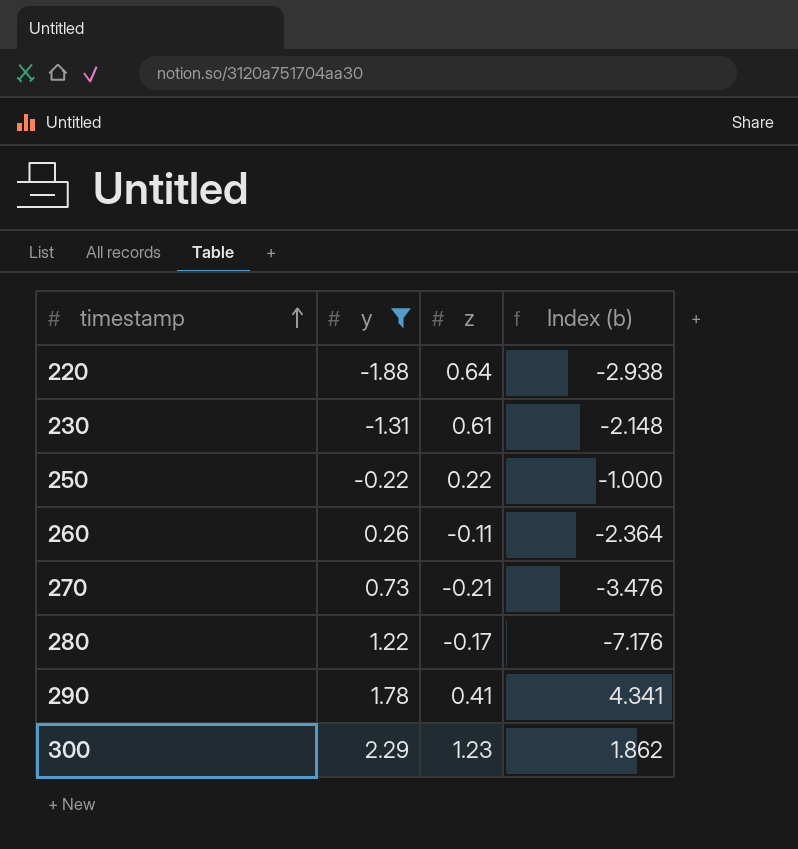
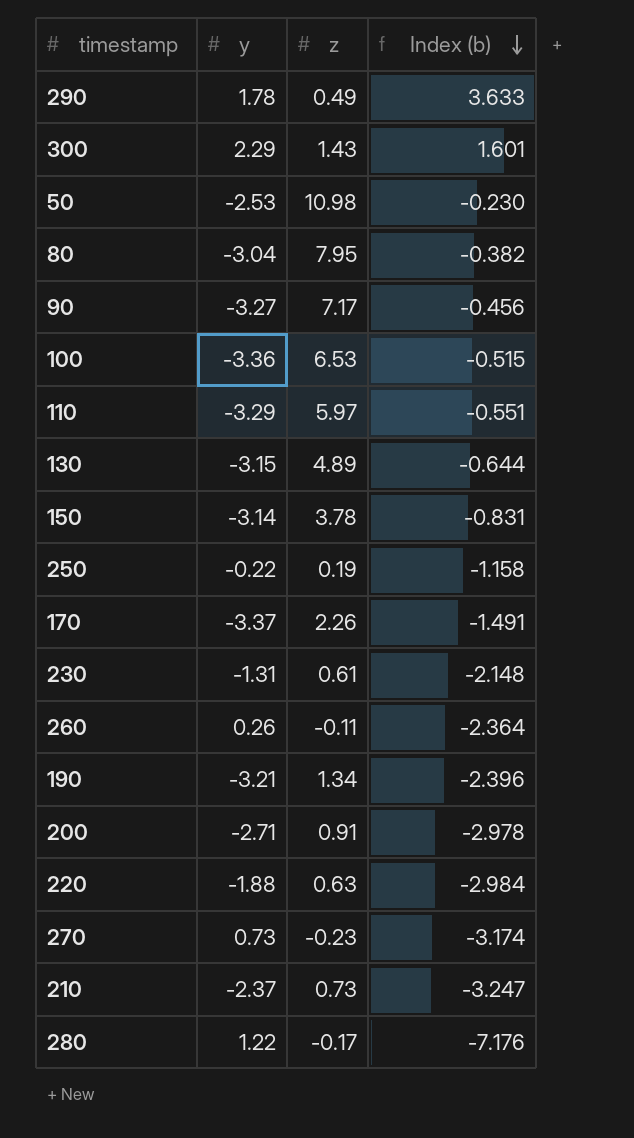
filter: y >= -1.88 -> none
row order: timestamp ascending -> Index (b) descending
290 | z: 0.41 -> 0.49
290 | Index (b): 4.341 -> 3.633
300 | z: 1.23 -> 1.43
300 | Index (b): 1.862 -> 1.601
250 | z: 0.22 -> 0.19
250 | Index (b): -1.000 -> -1.158
220 | z: 0.64 -> 0.63
220 | Index (b): -2.938 -> -2.984
270 | z: -0.21 -> -0.23
270 | Index (b): -3.476 -> -3.174

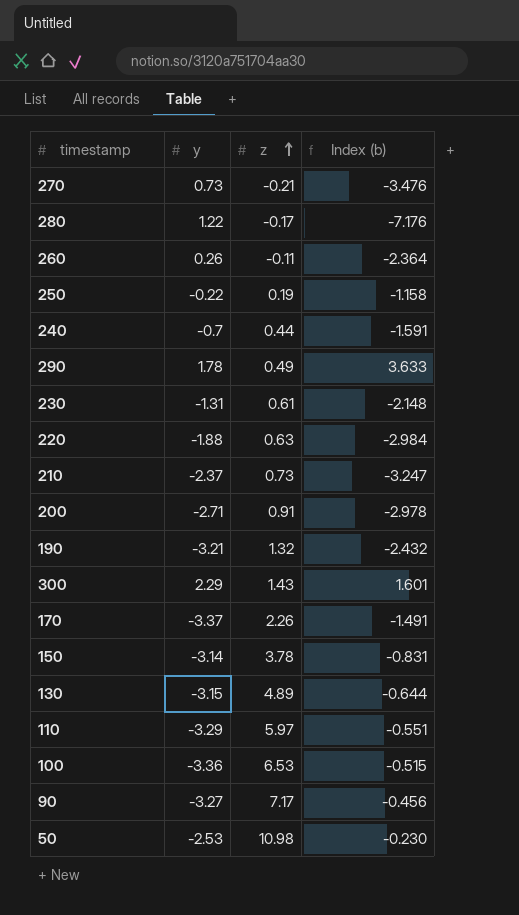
row order: Index (b) descending -> z ascending
row 80: -3.04 | 7.95 | -0.382 -> none
270 | z: -0.23 -> -0.21
270 | Index (b): -3.174 -> -3.476
row 240: none -> -0.7 | 0.44 | -1.591
190 | z: 1.34 -> 1.32
190 | Index (b): -2.396 -> -2.432

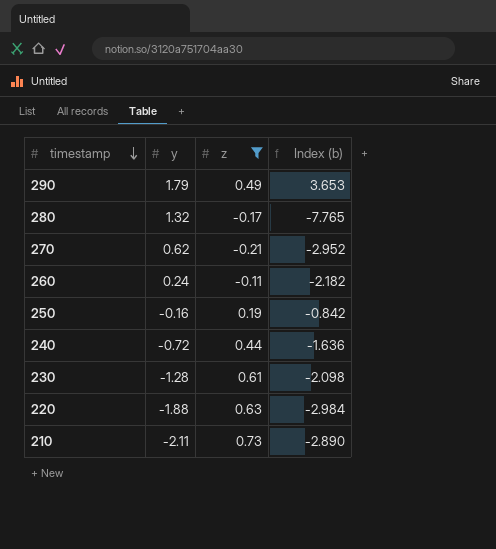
filter: none -> z <= 0.73
row order: z ascending -> timestamp descending
290 | y: 1.78 -> 1.79
290 | Index (b): 3.633 -> 3.653
280 | y: 1.22 -> 1.32
280 | Index (b): -7.176 -> -7.765
270 | y: 0.73 -> 0.62
270 | Index (b): -3.476 -> -2.952
260 | y: 0.26 -> 0.24
260 | Index (b): -2.364 -> -2.182
250 | y: -0.22 -> -0.16
250 | Index (b): -1.158 -> -0.842
240 | y: -0.7 -> -0.72
240 | Index (b): -1.591 -> -1.636
230 | y: -1.31 -> -1.28
230 | Index (b): -2.148 -> -2.098
210 | y: -2.37 -> -2.11
210 | Index (b): -3.247 -> -2.890

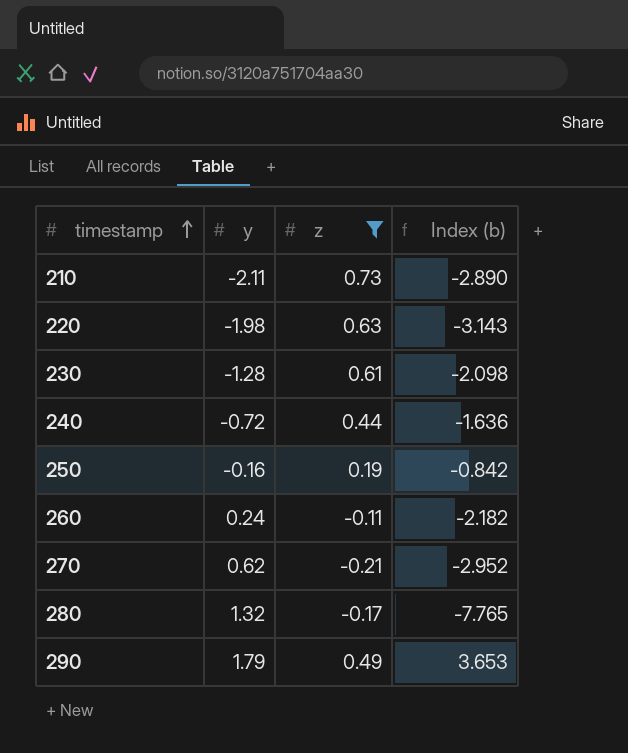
row order: timestamp descending -> timestamp ascending
220 | y: -1.88 -> -1.98
220 | Index (b): -2.984 -> -3.143

